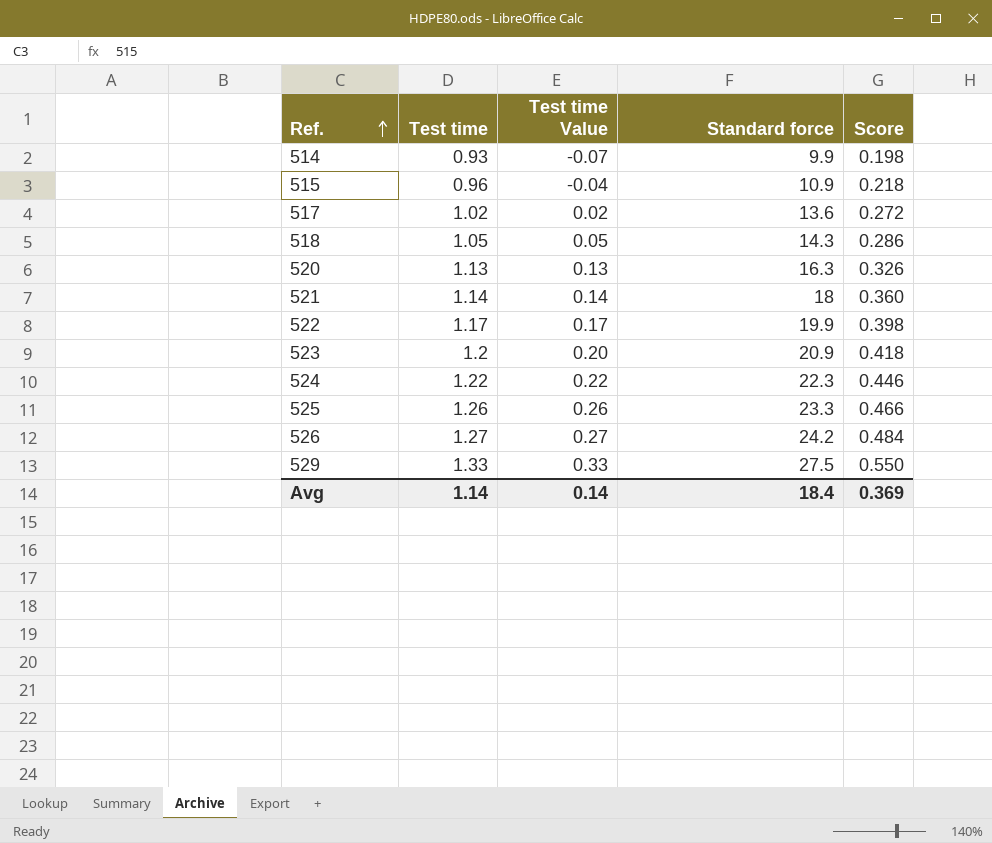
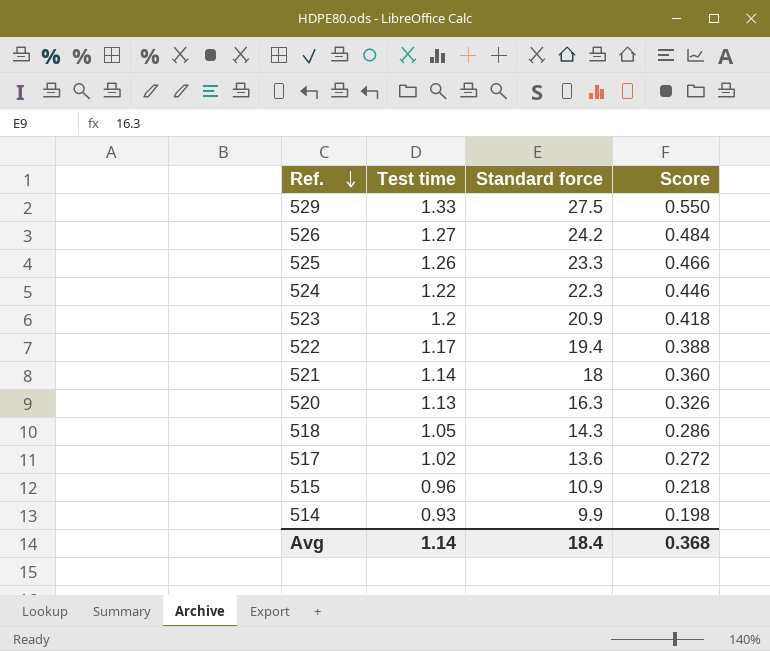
row order: Ref. ascending -> Ref. descending
column Test time Value | formula: [Test time] - 1 -> none
522 | Standard force: 19.9 -> 19.4
522 | Score: 0.398 -> 0.388
Avg | Score: 0.369 -> 0.368

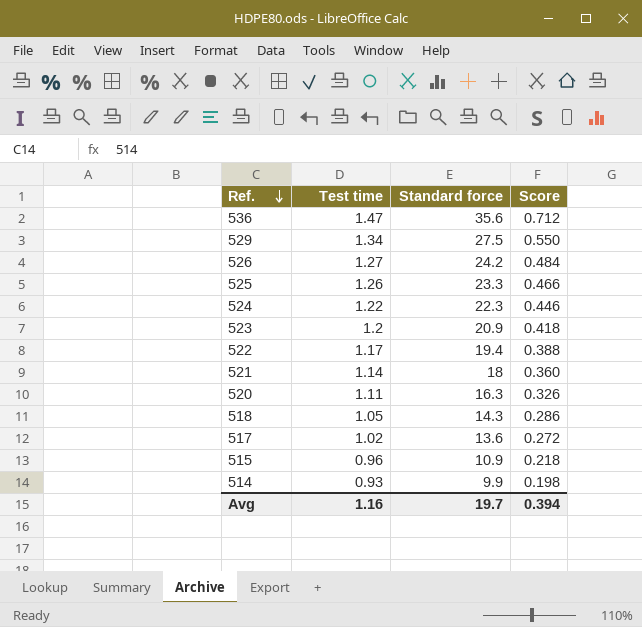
row 536: none -> 1.47 | 35.6 | 0.712
529 | Test time: 1.33 -> 1.34
520 | Test time: 1.13 -> 1.11
Avg | Test time: 1.14 -> 1.16
Avg | Standard force: 18.4 -> 19.7
Avg | Score: 0.368 -> 0.394

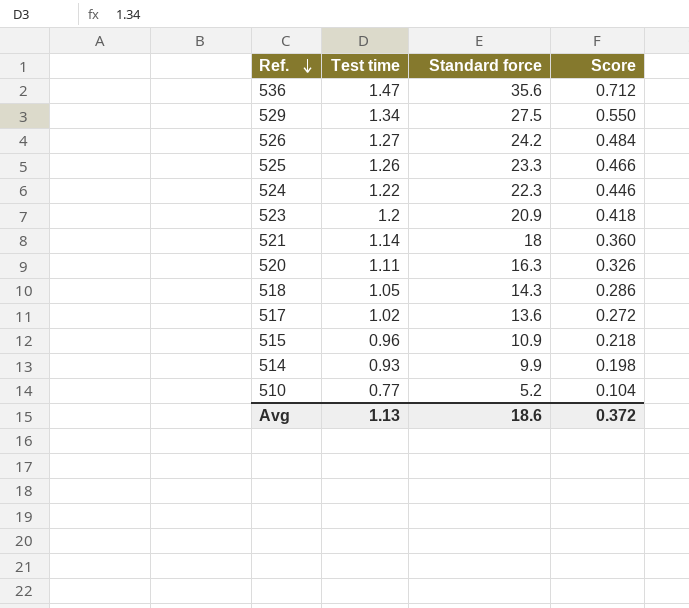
row 522: 1.17 | 19.4 | 0.388 -> none
row 510: none -> 0.77 | 5.2 | 0.104
Avg | Test time: 1.16 -> 1.13
Avg | Standard force: 19.7 -> 18.6
Avg | Score: 0.394 -> 0.372

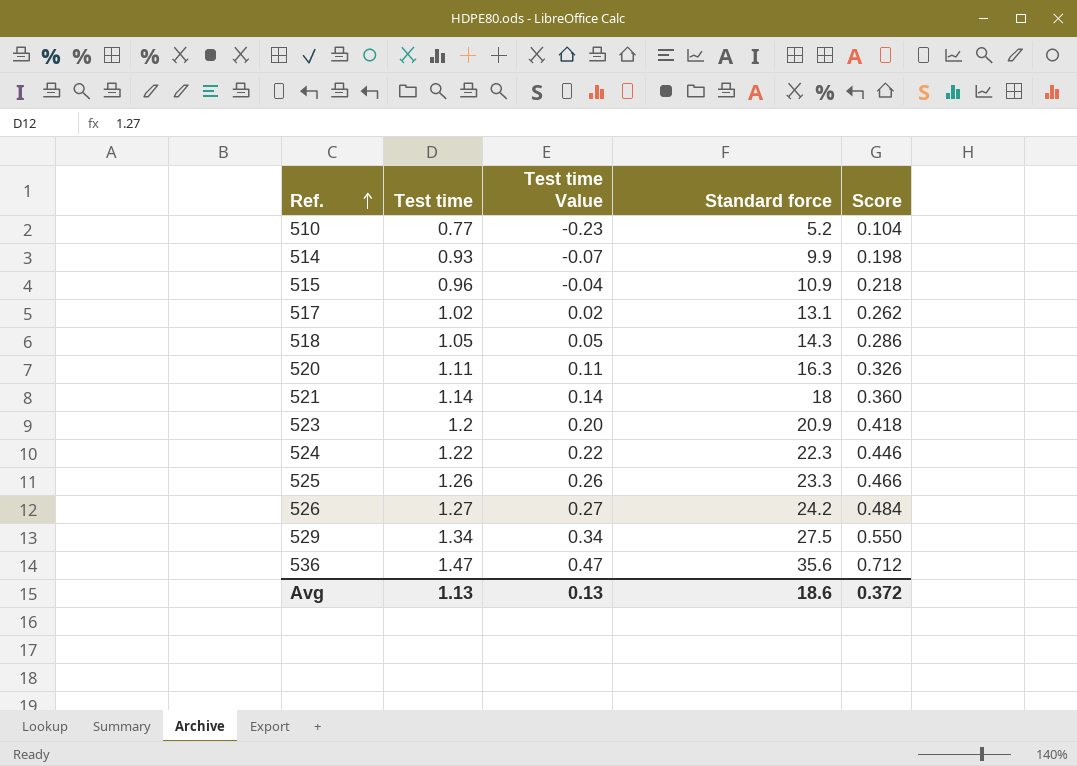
row order: Ref. descending -> Ref. ascending
column Test time Value | formula: none -> [Test time] - 1
517 | Standard force: 13.6 -> 13.1
517 | Score: 0.272 -> 0.262

